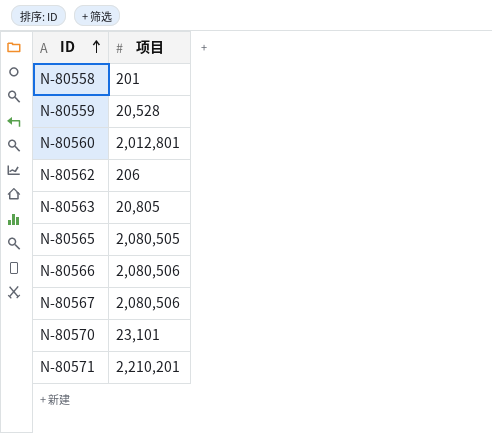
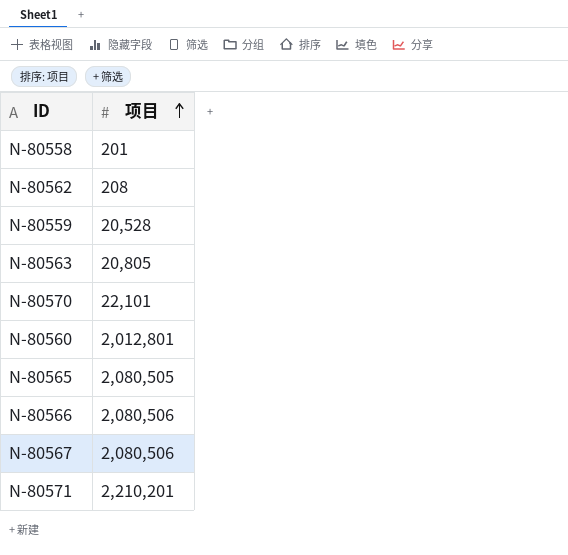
row order: ID ascending -> 项目 ascending
N-80562 | 项目: 206 -> 208
N-80570 | 项目: 23,101 -> 22,101

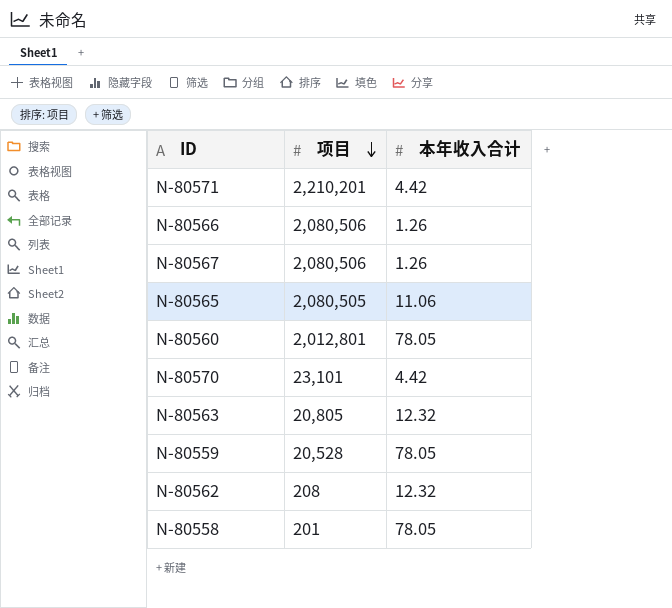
row order: 项目 ascending -> 项目 descending
column 本年收入合计 | position: none -> 3
N-80570 | 项目: 22,101 -> 23,101

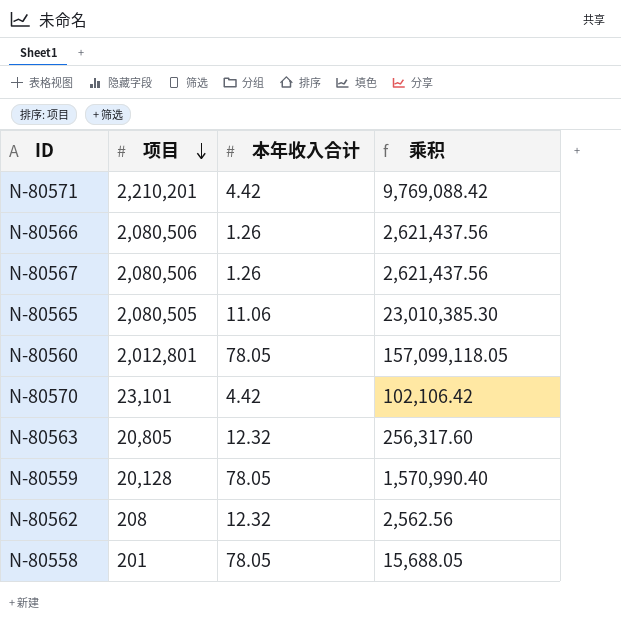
column 乘积 | formula: none -> [项目] * [本年收入合计]
N-80559 | 项目: 20,528 -> 20,128

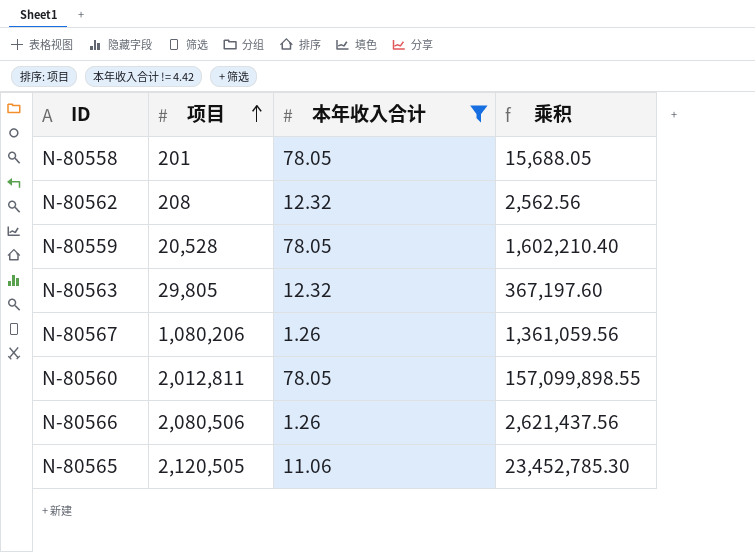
filter: none -> 本年收入合计 != 4.42
row order: 项目 descending -> 项目 ascending
N-80559 | 项目: 20,128 -> 20,528
N-80559 | 乘积: 1,570,990.40 -> 1,602,210.40
N-80563 | 项目: 20,805 -> 29,805
N-80563 | 乘积: 256,317.60 -> 367,197.60
N-80567 | 项目: 2,080,506 -> 1,080,206
N-80567 | 乘积: 2,621,437.56 -> 1,361,059.56
N-80560 | 项目: 2,012,801 -> 2,012,811
N-80560 | 乘积: 157,099,118.05 -> 157,099,898.55
N-80565 | 项目: 2,080,505 -> 2,120,505
N-80565 | 乘积: 23,010,385.30 -> 23,452,785.30

